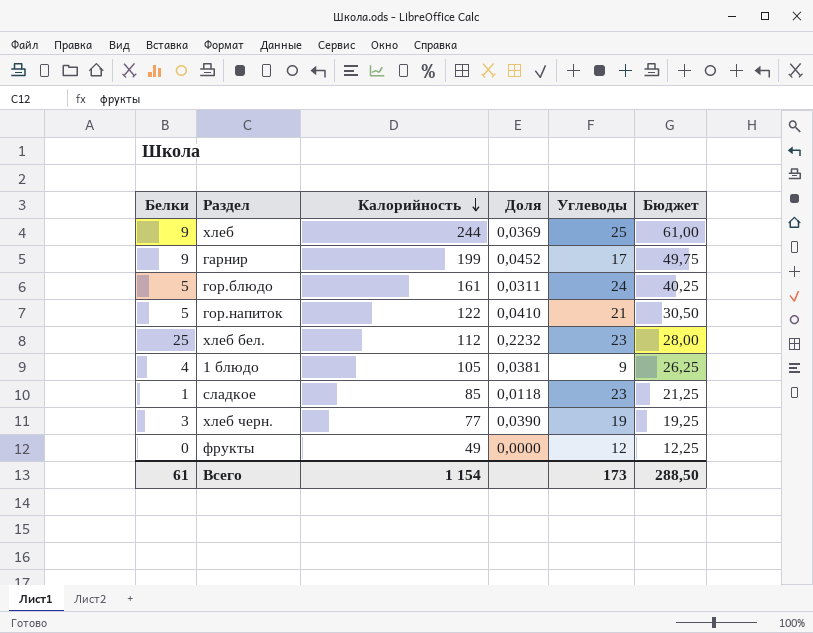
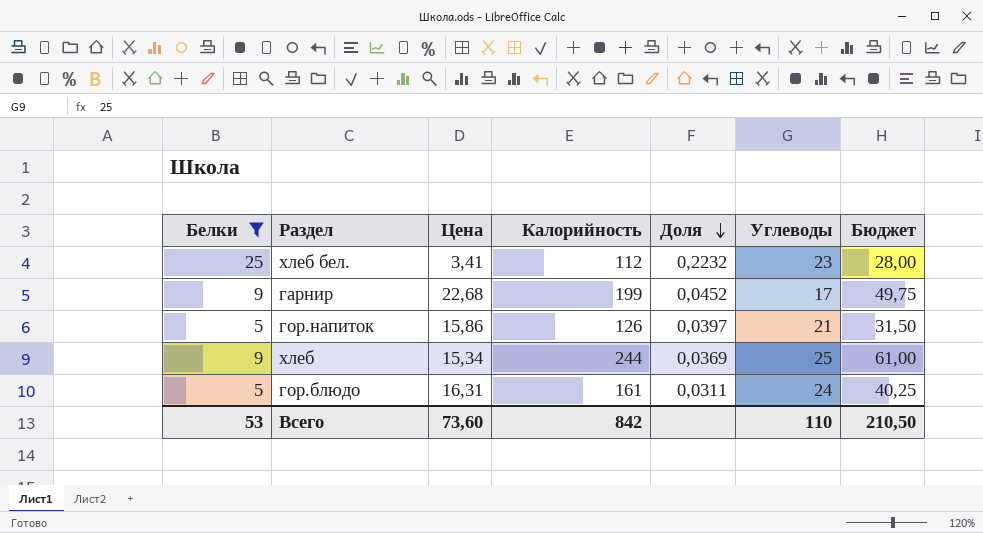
filter: none -> Белки >= 5
row order: Калорийность descending -> Доля descending
column Цена | position: none -> 3
гор.напиток | Калорийность: 122 -> 126
гор.напиток | Доля: 0,0410 -> 0,0397
гор.напиток | Бюджет: 30,50 -> 31,50
Всего | Белки: 61 -> 53
Всего | Калорийность: 1 154 -> 842
Всего | Углеводы: 173 -> 110
Всего | Бюджет: 288,50 -> 210,50

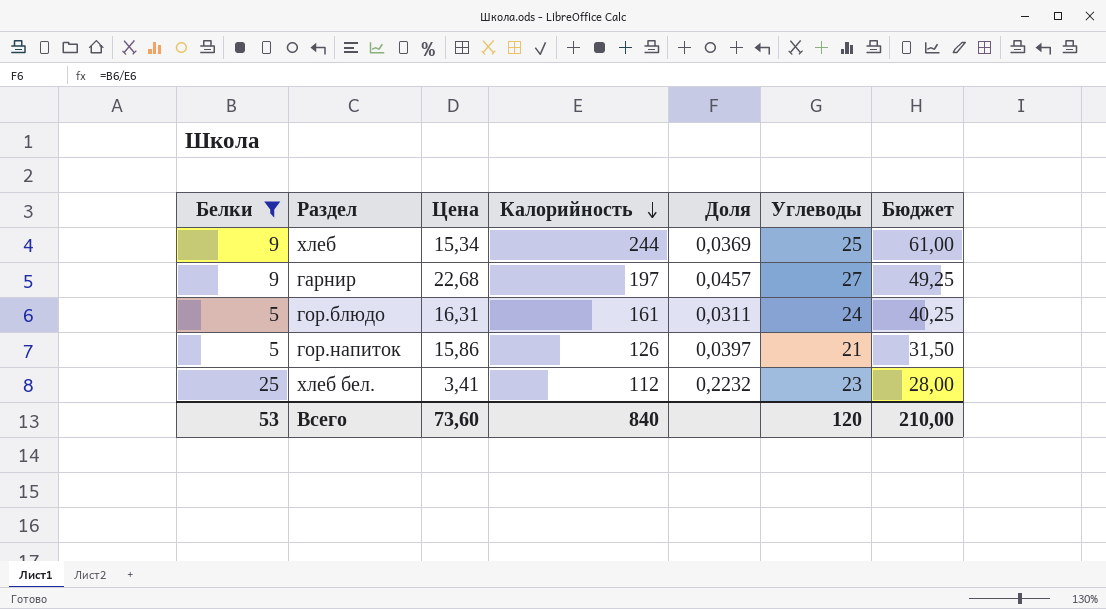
row order: Доля descending -> Калорийность descending
гарнир | Калорийность: 199 -> 197
гарнир | Доля: 0,0452 -> 0,0457
гарнир | Углеводы: 17 -> 27
гарнир | Бюджет: 49,75 -> 49,25
Всего | Калорийность: 842 -> 840
Всего | Углеводы: 110 -> 120
Всего | Бюджет: 210,50 -> 210,00

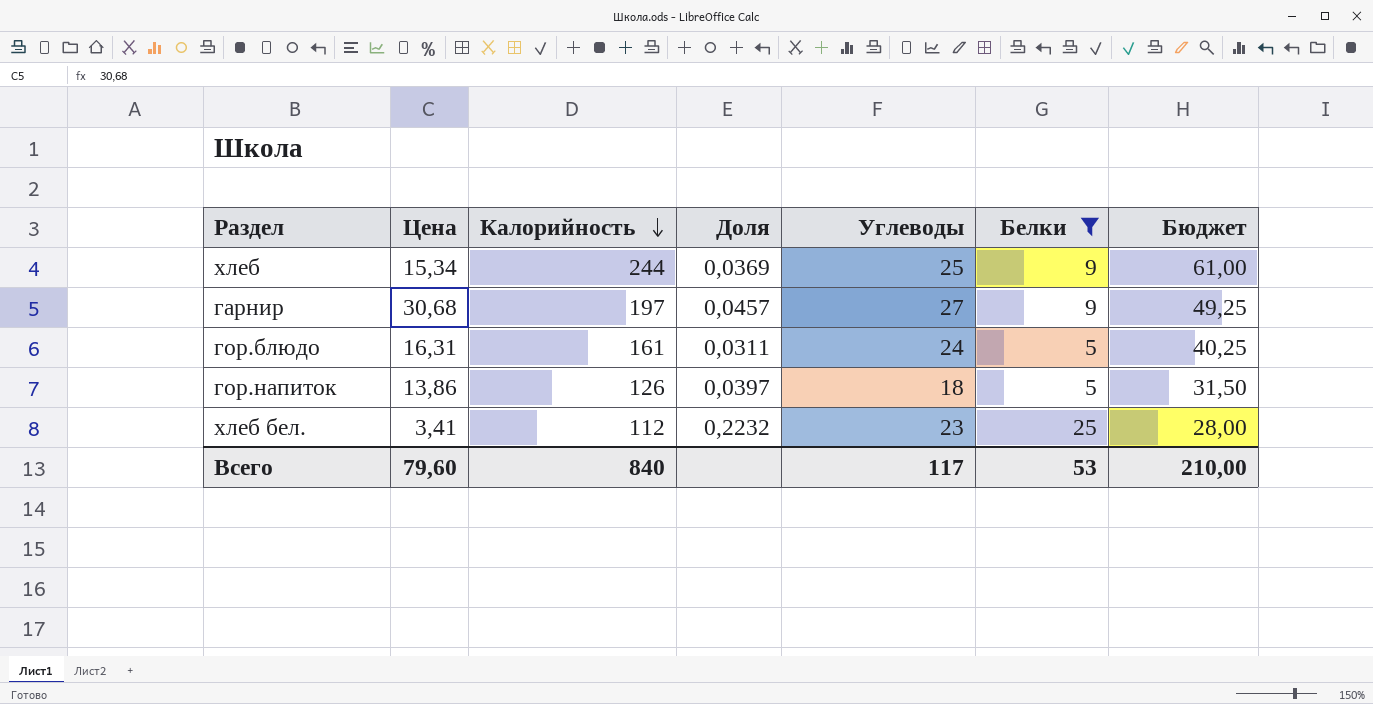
column Белки | position: 1 -> 6
гарнир | Цена: 22,68 -> 30,68
гор.напиток | Цена: 15,86 -> 13,86
гор.напиток | Углеводы: 21 -> 18
Всего | Цена: 73,60 -> 79,60
Всего | Углеводы: 120 -> 117

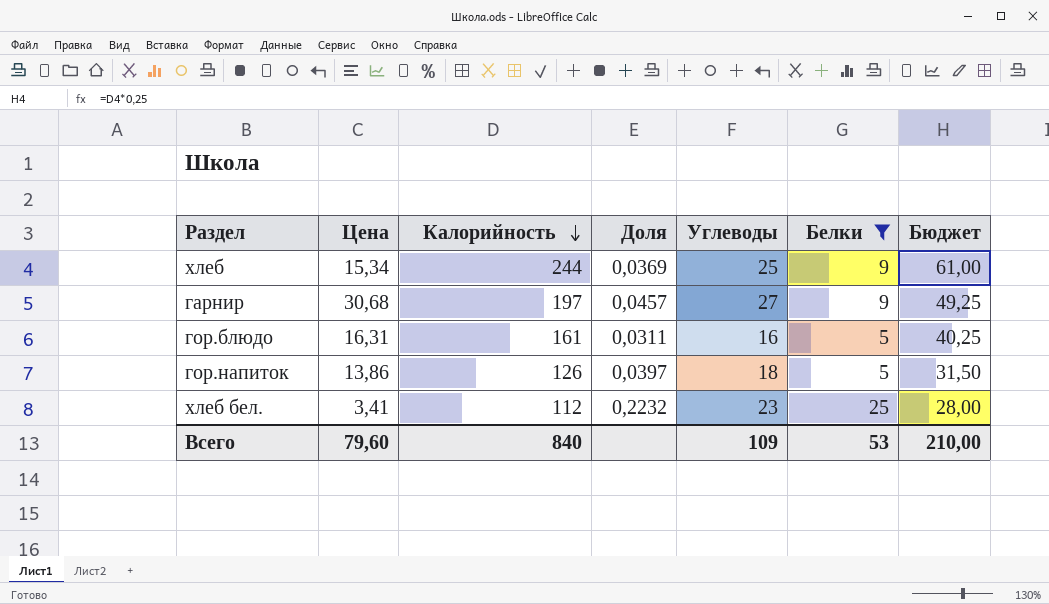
гор.блюдо | Углеводы: 24 -> 16
Всего | Углеводы: 117 -> 109

